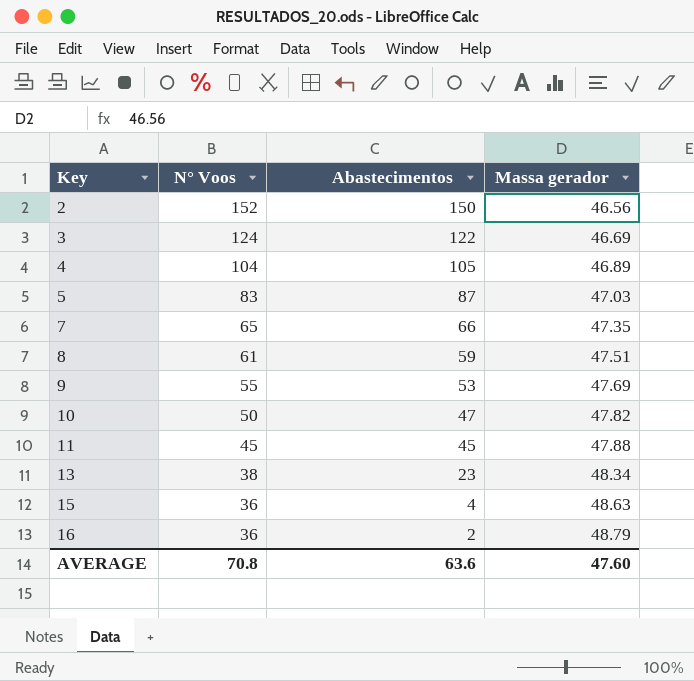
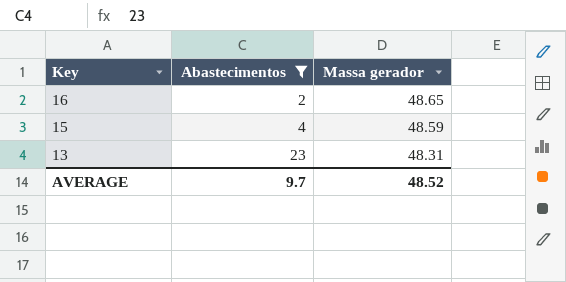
filter: none -> Abastecimentos <= 23
row order: Key ascending -> Key descending
column N° Voos | position: 2 -> none
16 | Massa gerador: 48.79 -> 48.65
15 | Massa gerador: 48.63 -> 48.59
13 | Massa gerador: 48.34 -> 48.31
AVERAGE | Abastecimentos: 63.6 -> 9.7
AVERAGE | Massa gerador: 47.60 -> 48.52

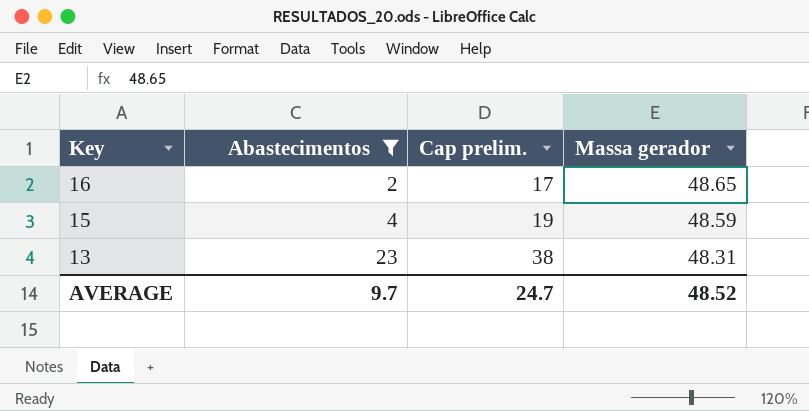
column Cap prelim. | formula: none -> [Abastecimentos] + 15

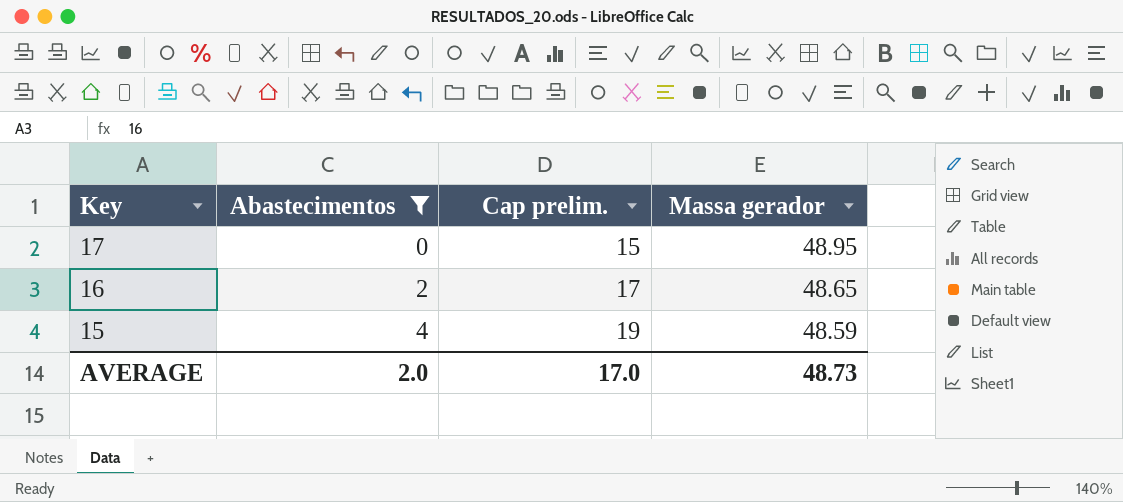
row 13: 23 | 38 | 48.31 -> none
row 17: none -> 0 | 15 | 48.95
AVERAGE | Abastecimentos: 9.7 -> 2.0
AVERAGE | Cap prelim.: 24.7 -> 17.0
AVERAGE | Massa gerador: 48.52 -> 48.73

